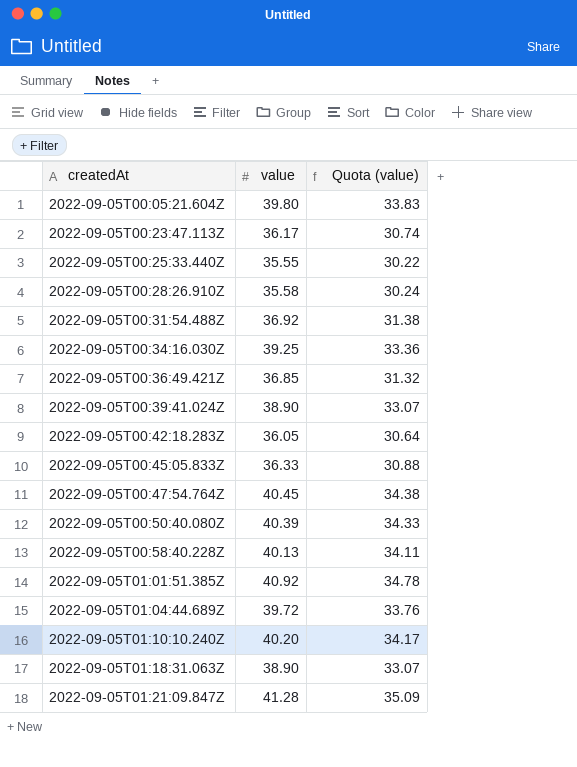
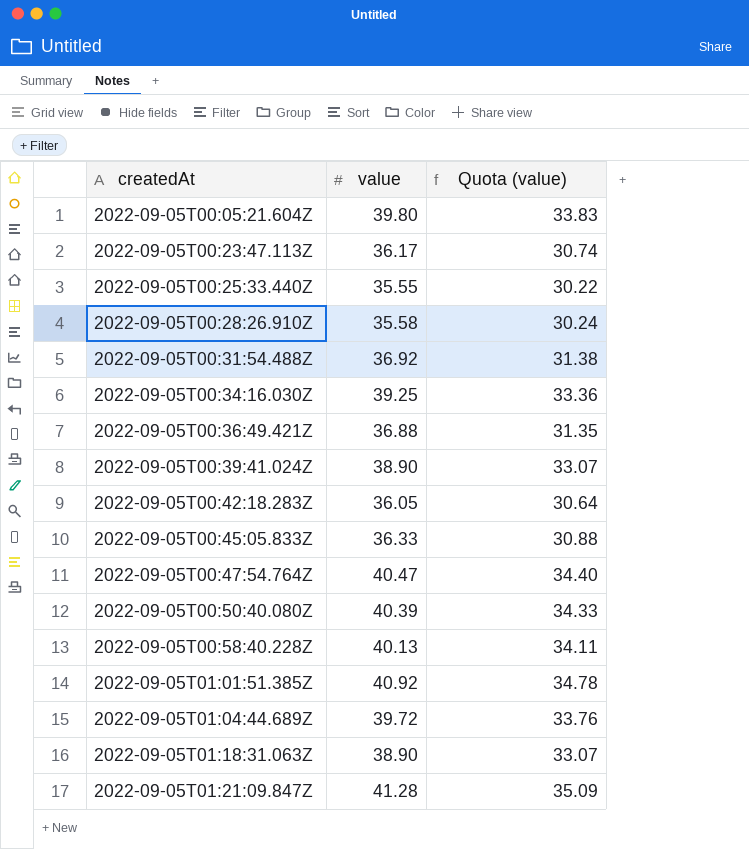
row 2022-09-05T01:10:10.240Z: 40.20 | 34.17 -> none
2022-09-05T00:36:49.421Z | value: 36.85 -> 36.88
2022-09-05T00:36:49.421Z | Quota (value): 31.32 -> 31.35
2022-09-05T00:47:54.764Z | value: 40.45 -> 40.47
2022-09-05T00:47:54.764Z | Quota (value): 34.38 -> 34.40

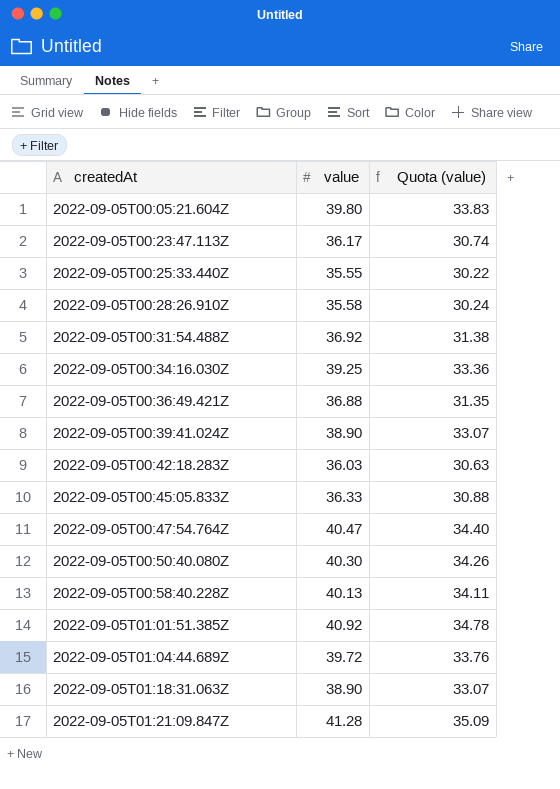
2022-09-05T00:42:18.283Z | value: 36.05 -> 36.03
2022-09-05T00:42:18.283Z | Quota (value): 30.64 -> 30.63
2022-09-05T00:50:40.080Z | value: 40.39 -> 40.30
2022-09-05T00:50:40.080Z | Quota (value): 34.33 -> 34.26

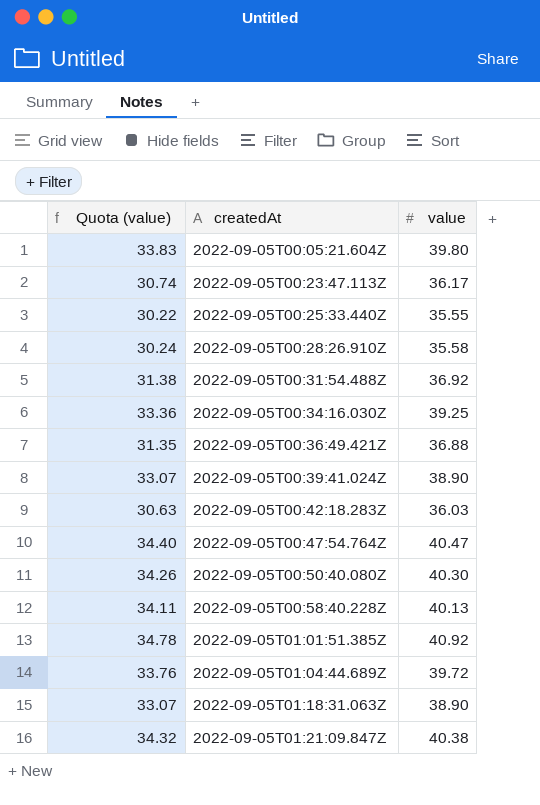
column Quota (value) | position: 3 -> 1
row 2022-09-05T00:45:05.833Z: 36.33 | 30.88 -> none
2022-09-05T01:21:09.847Z | Quota (value): 35.09 -> 34.32
2022-09-05T01:21:09.847Z | value: 41.28 -> 40.38

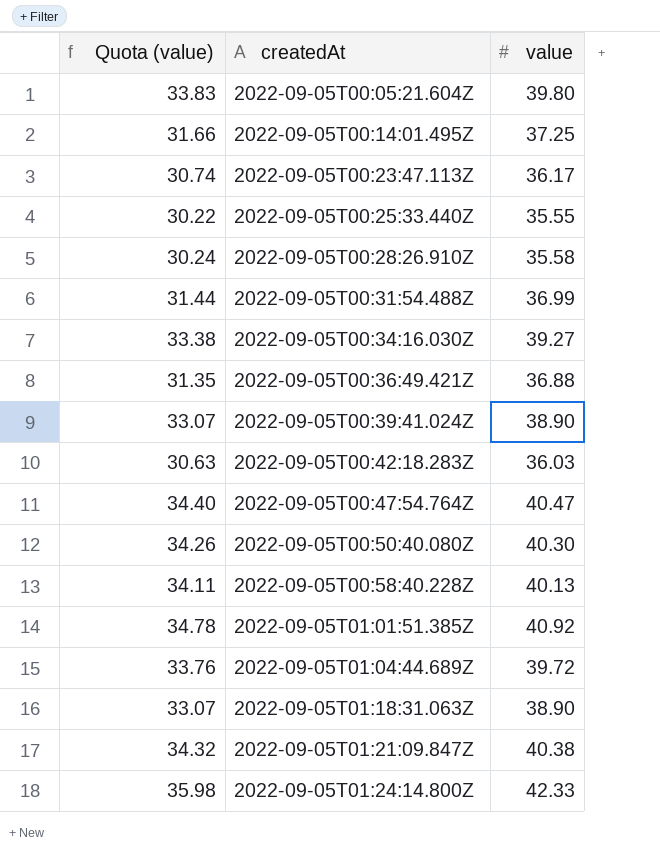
row 2022-09-05T00:14:01.495Z: none -> 31.66 | 37.25
2022-09-05T00:31:54.488Z | Quota (value): 31.38 -> 31.44
2022-09-05T00:31:54.488Z | value: 36.92 -> 36.99
2022-09-05T00:34:16.030Z | Quota (value): 33.36 -> 33.38
2022-09-05T00:34:16.030Z | value: 39.25 -> 39.27
row 2022-09-05T01:24:14.800Z: none -> 35.98 | 42.33

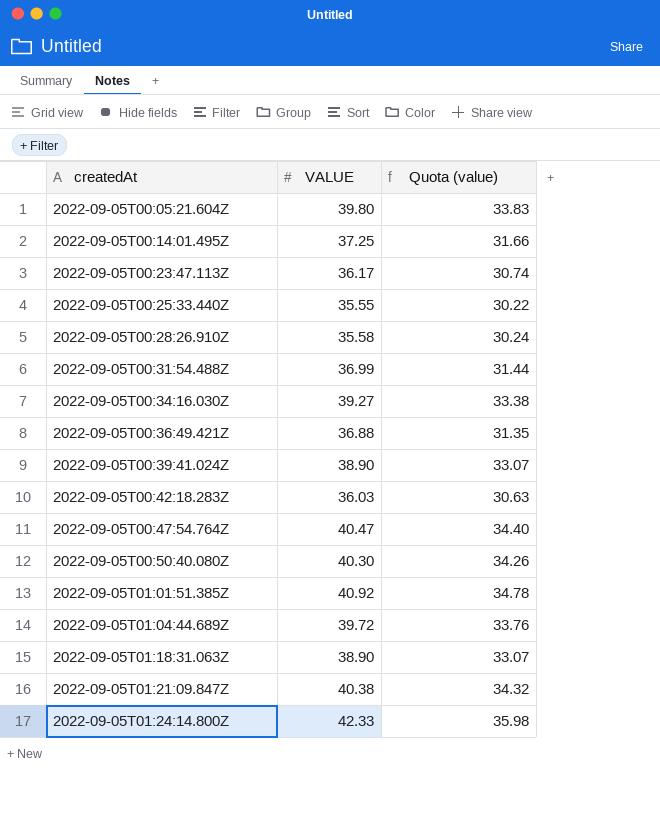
column name: value -> VALUE
column Quota (value) | position: 1 -> 3
row 2022-09-05T00:58:40.228Z: 34.11 | 40.13 -> none

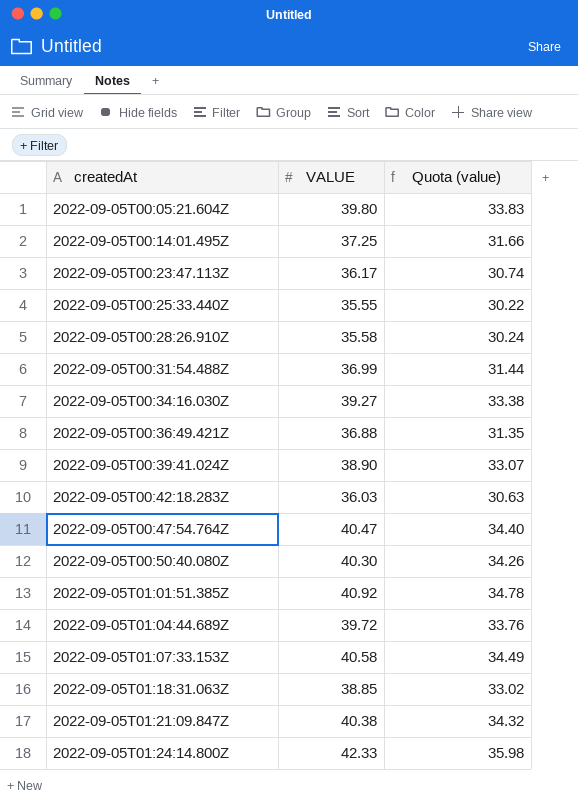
row 2022-09-05T01:07:33.153Z: none -> 40.58 | 34.49
2022-09-05T01:18:31.063Z | VALUE: 38.90 -> 38.85
2022-09-05T01:18:31.063Z | Quota (value): 33.07 -> 33.02

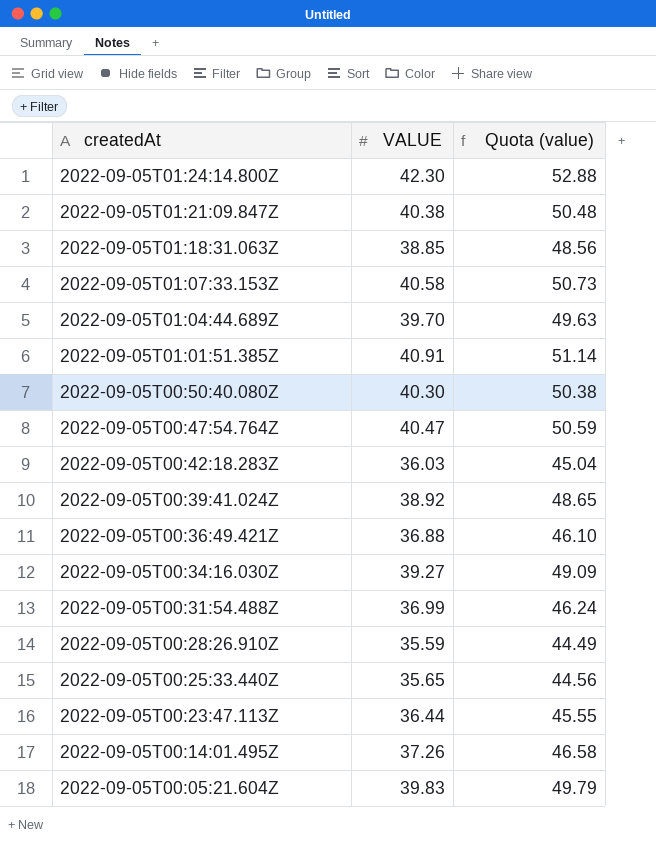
row order: createdAt ascending -> createdAt descending
column Quota (value) | formula: [VALUE] * 0.85 -> [VALUE] * 1.25
2022-09-05T01:24:14.800Z | VALUE: 42.33 -> 42.30
2022-09-05T01:04:44.689Z | VALUE: 39.72 -> 39.70
2022-09-05T01:01:51.385Z | VALUE: 40.92 -> 40.91
2022-09-05T00:39:41.024Z | VALUE: 38.90 -> 38.92
2022-09-05T00:28:26.910Z | VALUE: 35.58 -> 35.59
2022-09-05T00:25:33.440Z | VALUE: 35.55 -> 35.65
2022-09-05T00:23:47.113Z | VALUE: 36.17 -> 36.44
2022-09-05T00:14:01.495Z | VALUE: 37.25 -> 37.26
2022-09-05T00:05:21.604Z | VALUE: 39.80 -> 39.83

